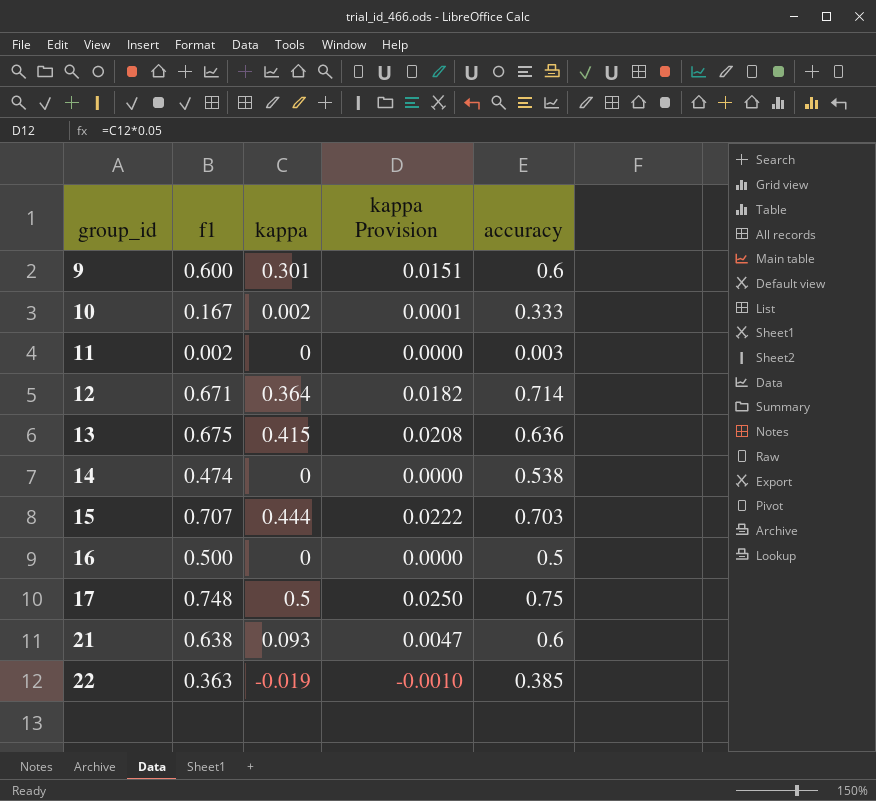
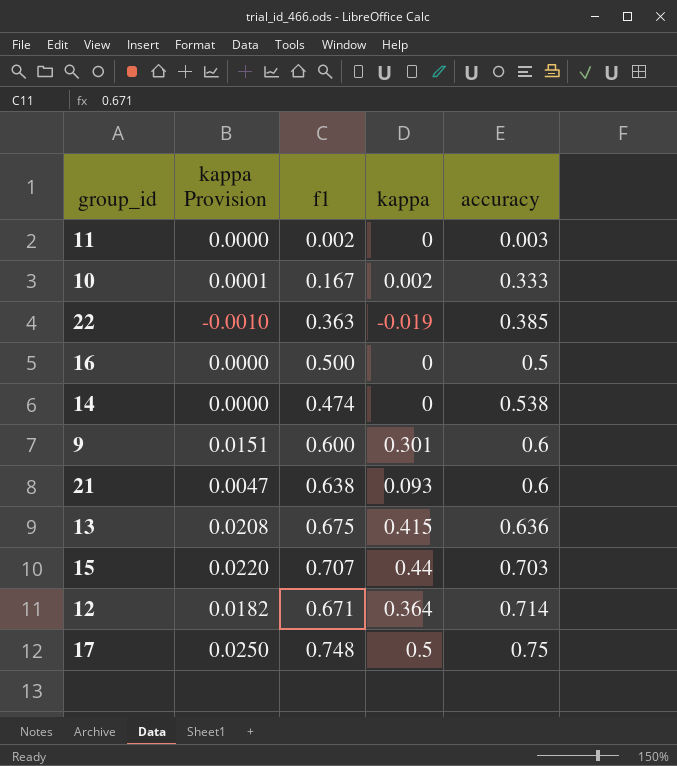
row order: group_id ascending -> accuracy ascending
column kappa Provision | position: 4 -> 2
15 | kappa Provision: 0.0222 -> 0.0220
15 | kappa: 0.444 -> 0.44

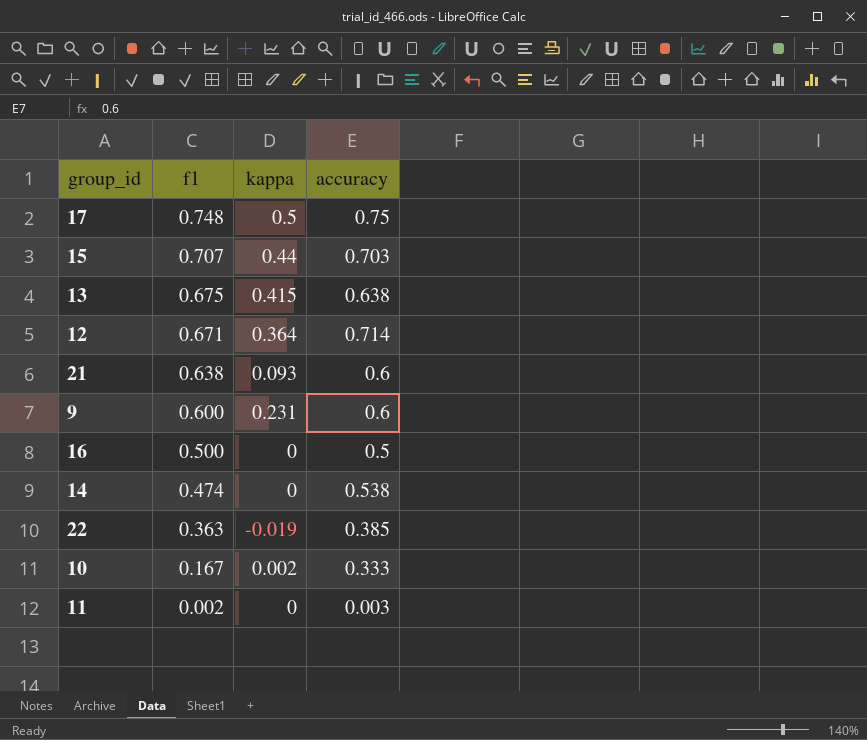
row order: accuracy ascending -> f1 descending
column kappa Provision | formula: [kappa] * 0.05 -> none
13 | accuracy: 0.636 -> 0.638
9 | kappa: 0.301 -> 0.231

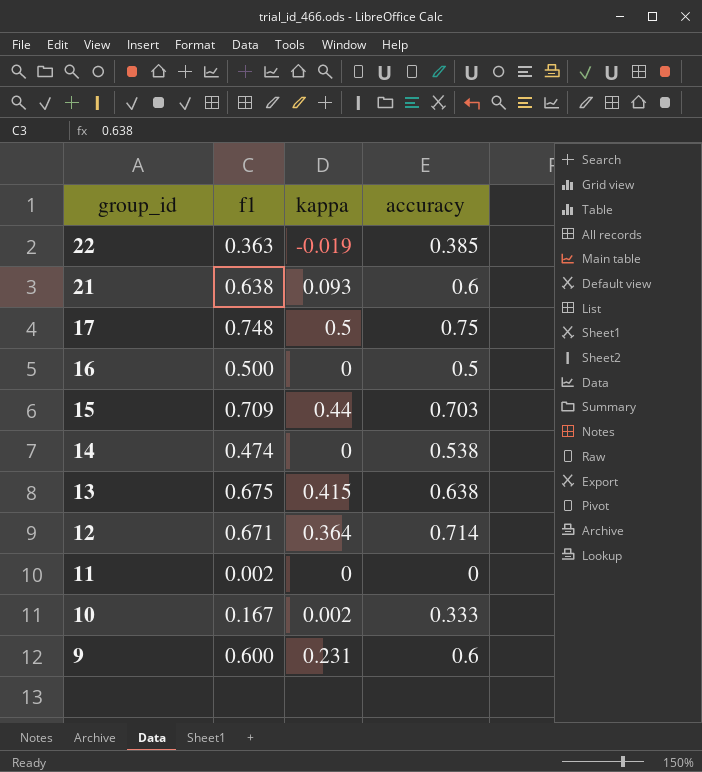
row order: f1 descending -> group_id descending
15 | f1: 0.707 -> 0.709
11 | accuracy: 0.003 -> 0

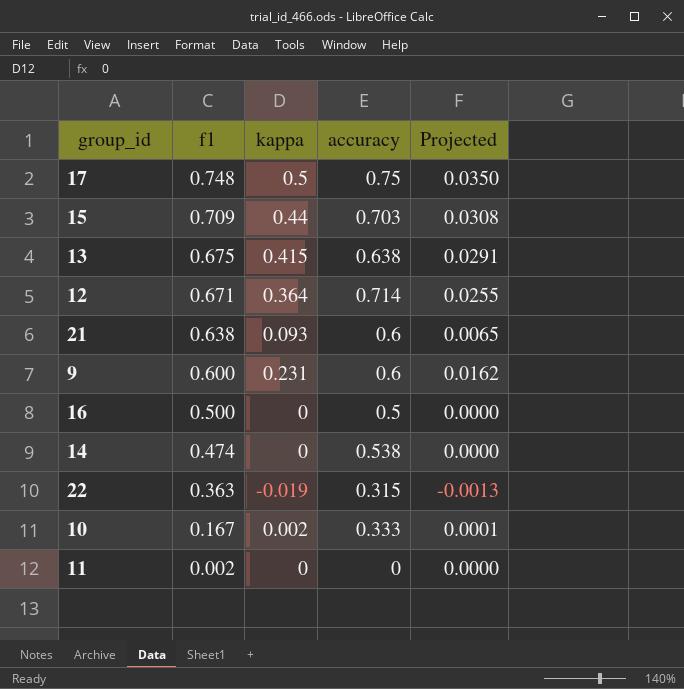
row order: group_id descending -> f1 descending
column Projected | formula: none -> [kappa] * 0.07
22 | accuracy: 0.385 -> 0.315

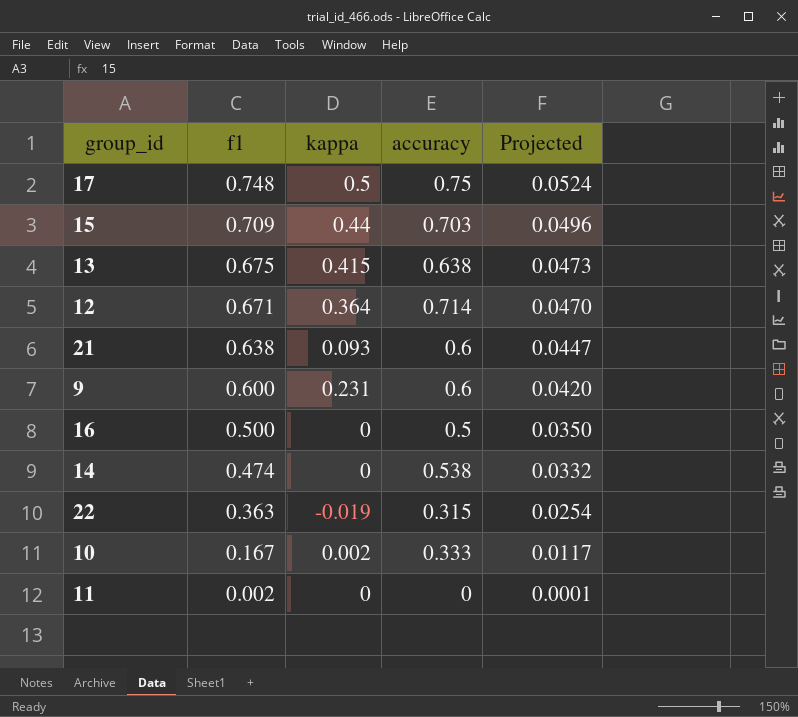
column Projected | formula: [kappa] * 0.07 -> [f1] * 0.07

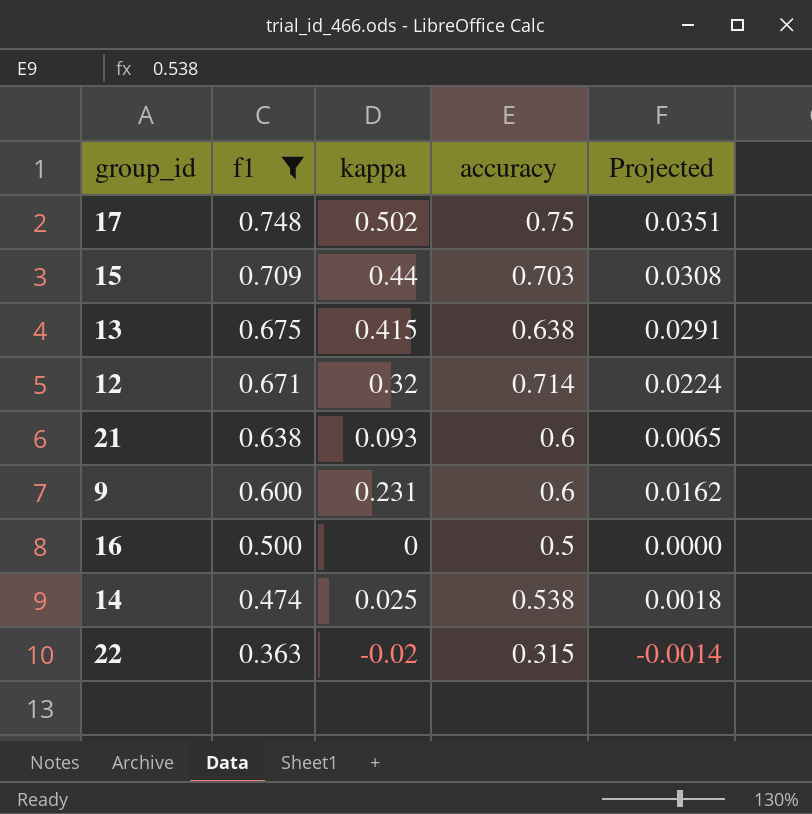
filter: none -> f1 >= 0.363
column Projected | formula: [f1] * 0.07 -> [kappa] * 0.07
17 | kappa: 0.5 -> 0.502
12 | kappa: 0.364 -> 0.32
14 | kappa: 0 -> 0.025
22 | kappa: -0.019 -> -0.02

